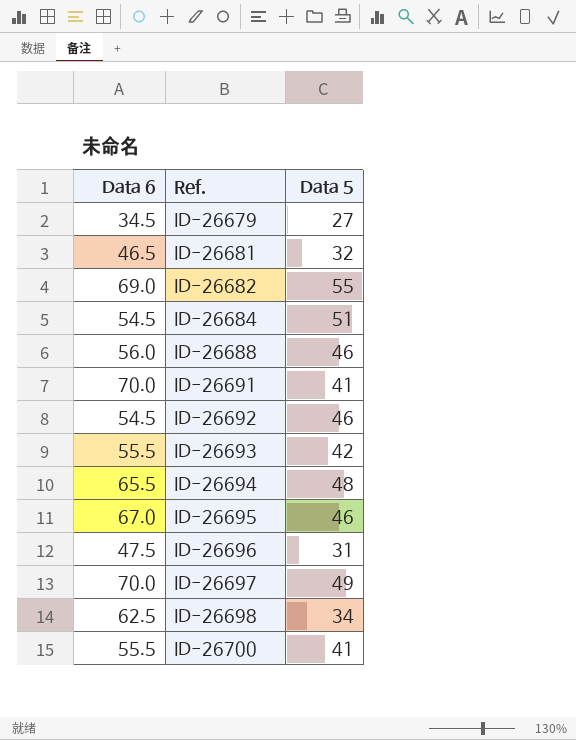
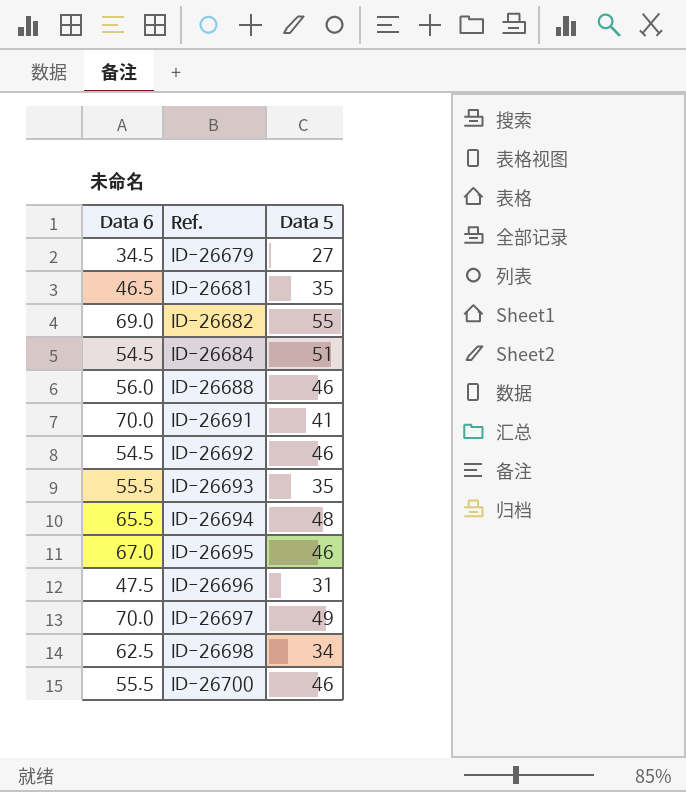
ID-26681 | Data 5: 32 -> 35
ID-26693 | Data 5: 42 -> 35
ID-26700 | Data 5: 41 -> 46

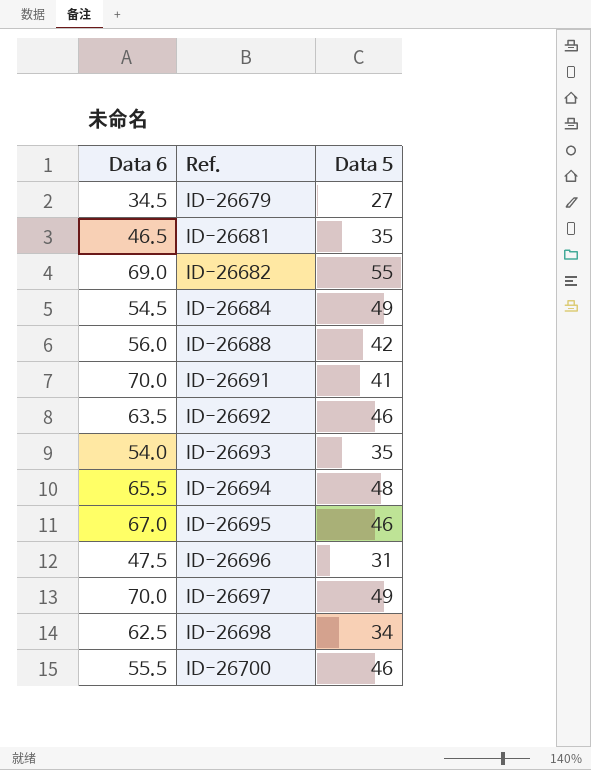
ID-26684 | Data 5: 51 -> 49
ID-26688 | Data 5: 46 -> 42
ID-26692 | Data 6: 54.5 -> 63.5
ID-26693 | Data 6: 55.5 -> 54.0

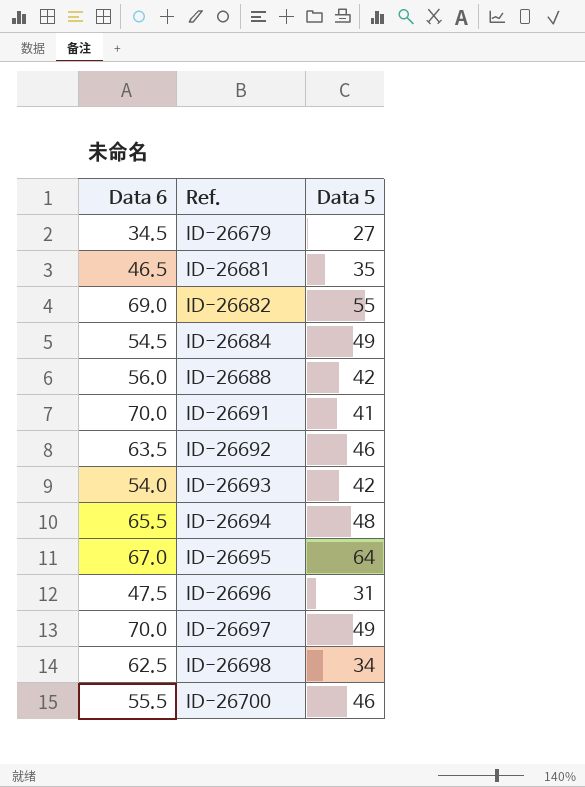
ID-26693 | Data 5: 35 -> 42
ID-26695 | Data 5: 46 -> 64

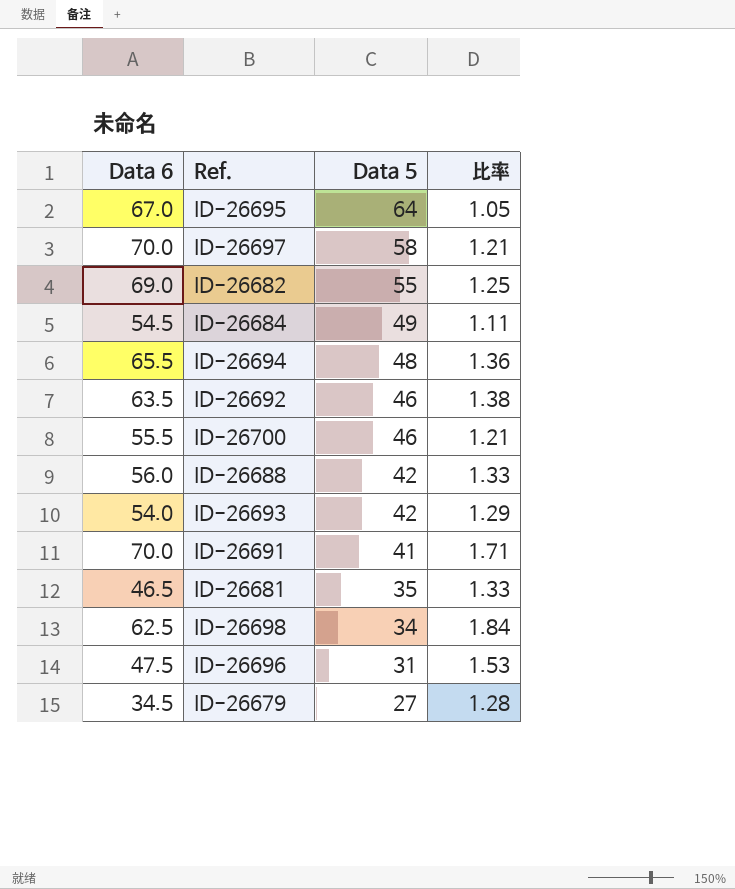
row order: Ref. ascending -> Data 5 descending
column 比率 | formula: none -> [Data 6] / [Data 5]
ID-26697 | Data 5: 49 -> 58

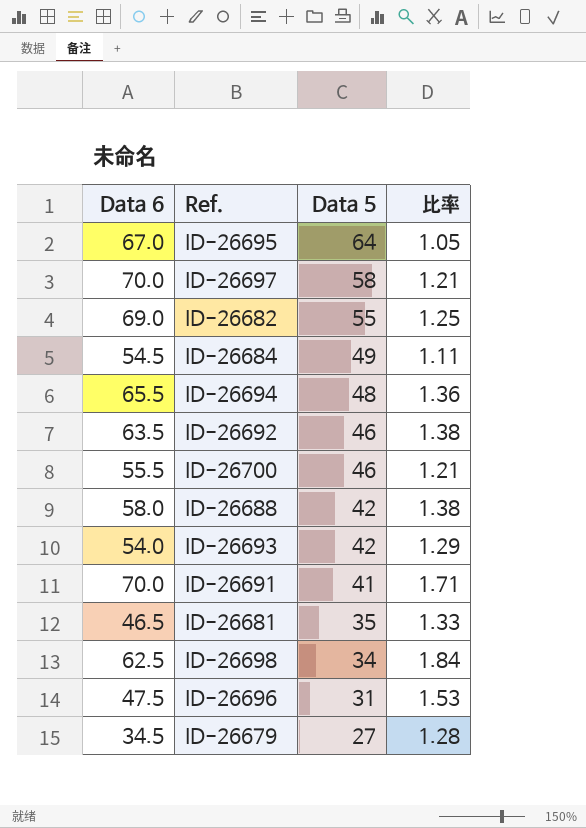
ID-26688 | Data 6: 56.0 -> 58.0
ID-26688 | 比率: 1.33 -> 1.38

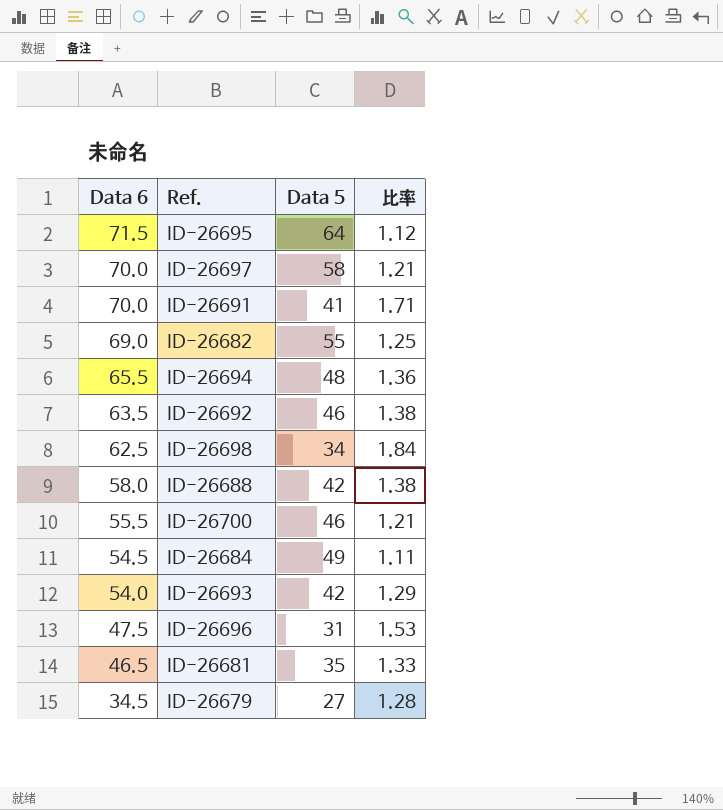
row order: Data 5 descending -> Data 6 descending
ID-26695 | Data 6: 67.0 -> 71.5
ID-26695 | 比率: 1.05 -> 1.12

